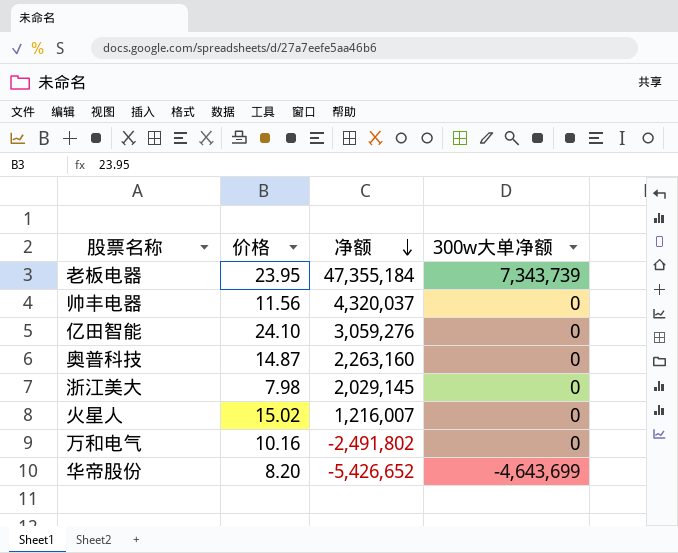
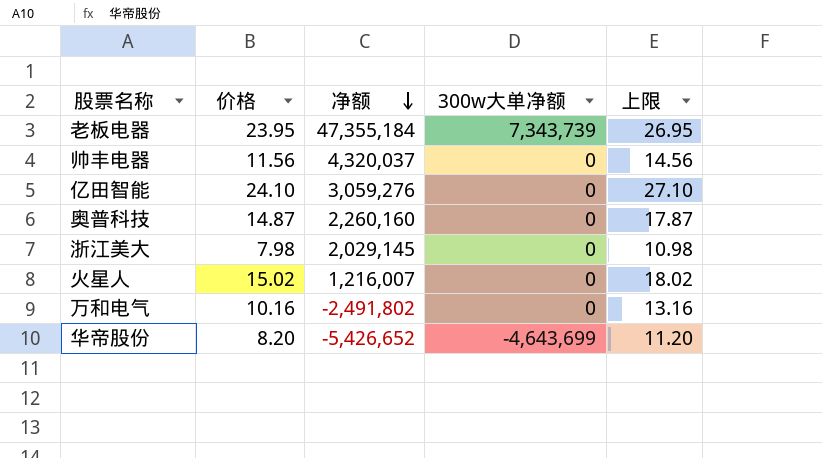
column 上限 | formula: none -> [价格] + 3
奥普科技 | 净额: 2,263,160 -> 2,260,160

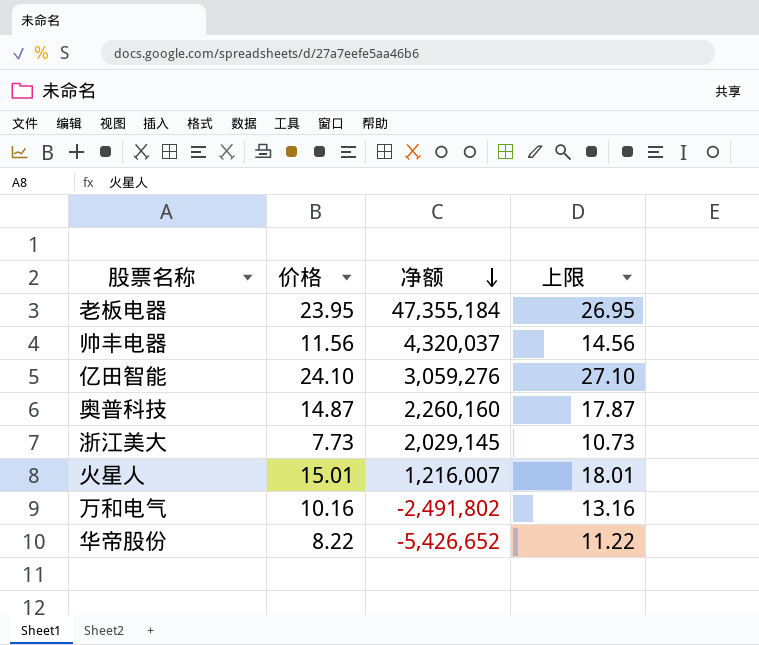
column 300w大单净额 | position: 4 -> none
浙江美大 | 价格: 7.98 -> 7.73
浙江美大 | 上限: 10.98 -> 10.73
火星人 | 价格: 15.02 -> 15.01
火星人 | 上限: 18.02 -> 18.01
华帝股份 | 价格: 8.20 -> 8.22
华帝股份 | 上限: 11.20 -> 11.22

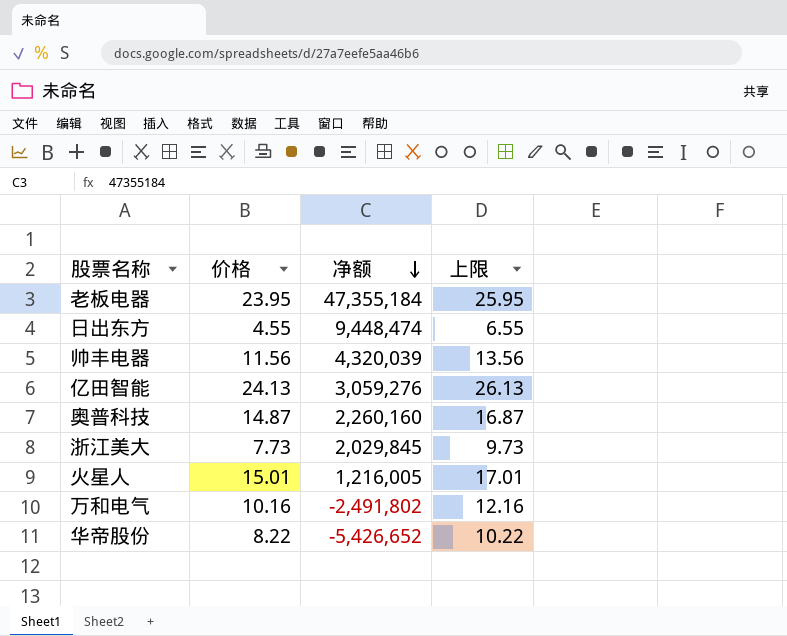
column 上限 | formula: [价格] + 3 -> [价格] + 2
row 日出东方: none -> 4.55 | 9,448,474 | 6.55
帅丰电器 | 净额: 4,320,037 -> 4,320,039
亿田智能 | 价格: 24.10 -> 24.13
浙江美大 | 净额: 2,029,145 -> 2,029,845
火星人 | 净额: 1,216,007 -> 1,216,005

